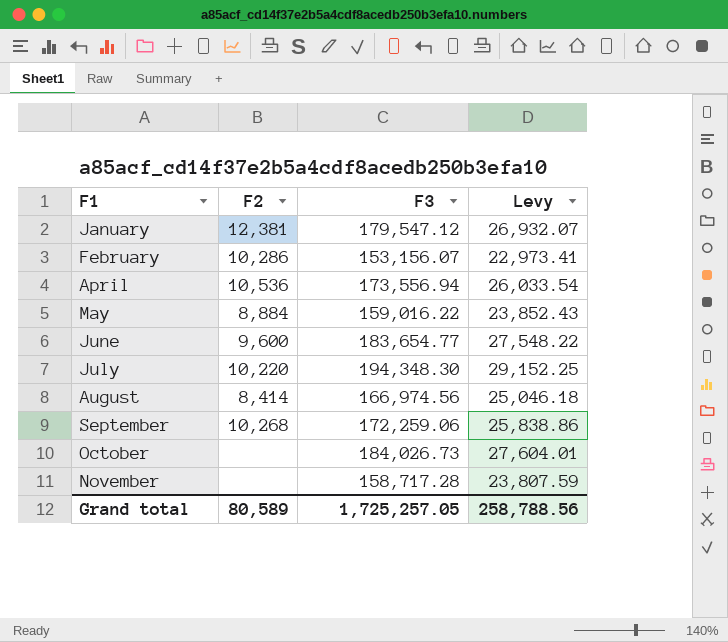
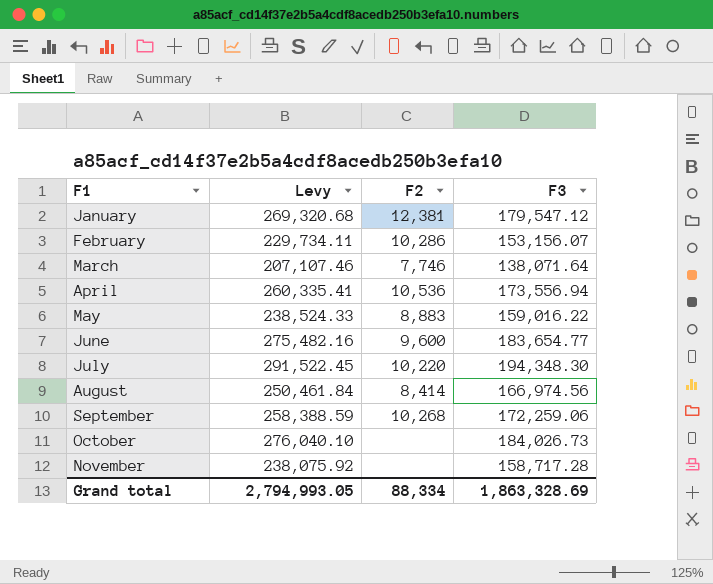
column Levy | formula: [F3] * 0.15 -> [F3] * 1.5
column Levy | position: 4 -> 2
row March: none -> 207,107.46 | 7,746 | 138,071.64
May | F2: 8,884 -> 8,883
Grand total | Levy: 258,788.56 -> 2,794,993.05
Grand total | F2: 80,589 -> 88,334
Grand total | F3: 1,725,257.05 -> 1,863,328.69

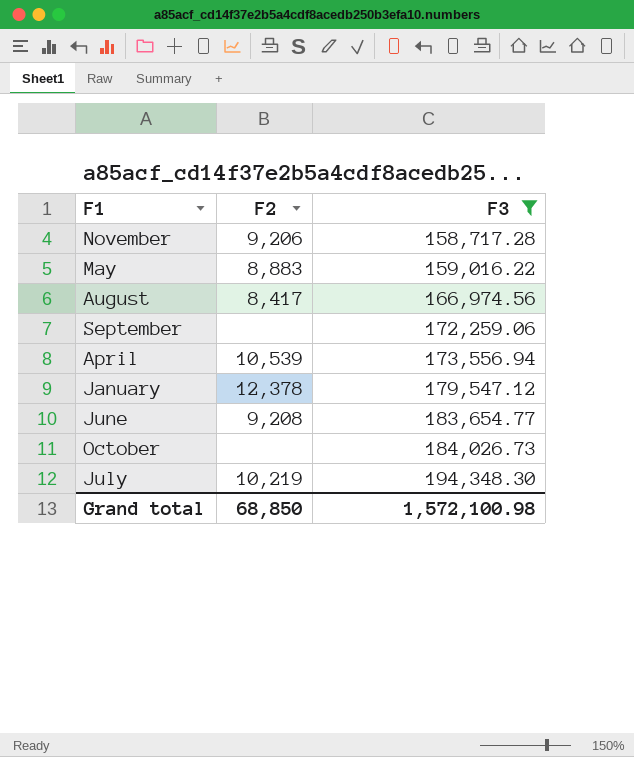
filter: none -> F3 >= 158,717.28
row order: F1 ascending -> F3 ascending
column Levy | formula: [F3] * 1.5 -> none
November | F2: none -> 9,206
August | F2: 8,414 -> 8,417
September | F2: 10,268 -> none
April | F2: 10,536 -> 10,539
January | F2: 12,381 -> 12,378
June | F2: 9,600 -> 9,208
July | F2: 10,220 -> 10,219
Grand total | F2: 88,334 -> 68,850
Grand total | F3: 1,863,328.69 -> 1,572,100.98

